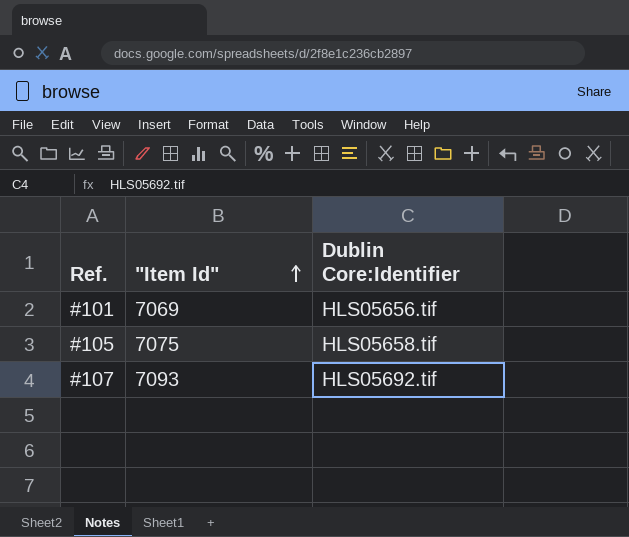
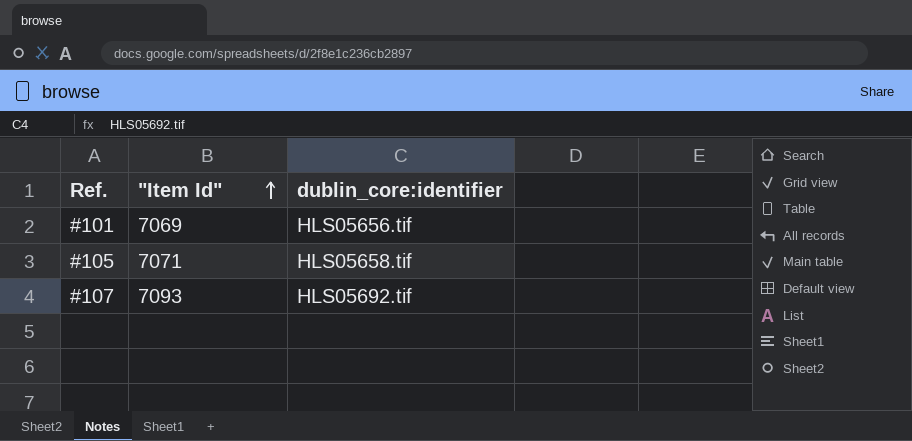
column name: Dublin Core:Identifier -> dublin_core:identifier
#105 | "Item Id": 7075 -> 7071

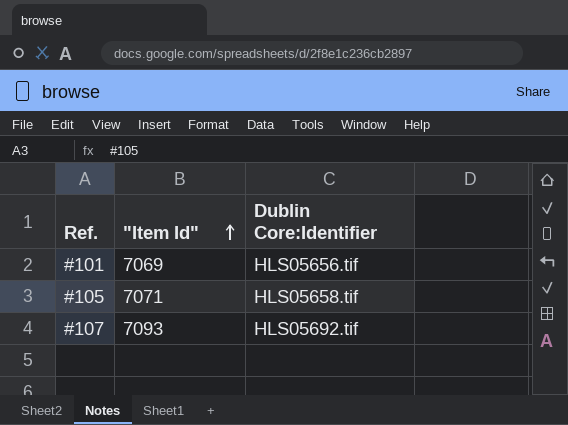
column name: dublin_core:identifier -> Dublin Core:Identifier

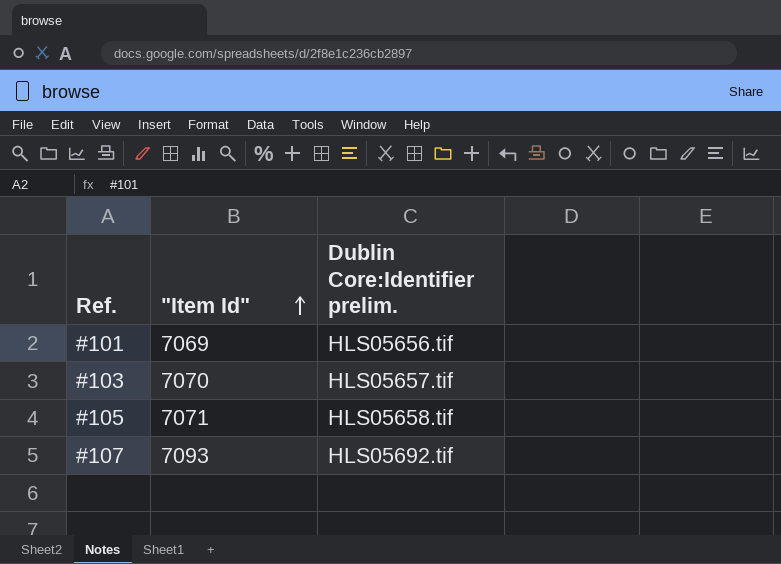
column name: Dublin Core:Identifier -> Dublin Core:Identifier prelim.
row #103: none -> 7070 | HLS05657.tif

